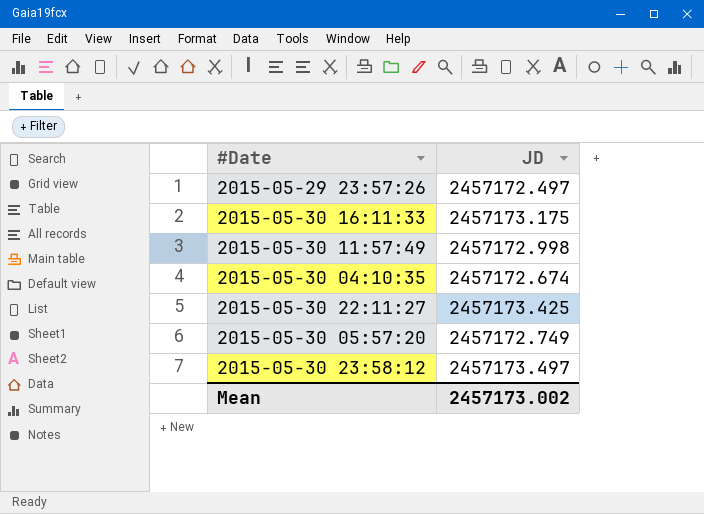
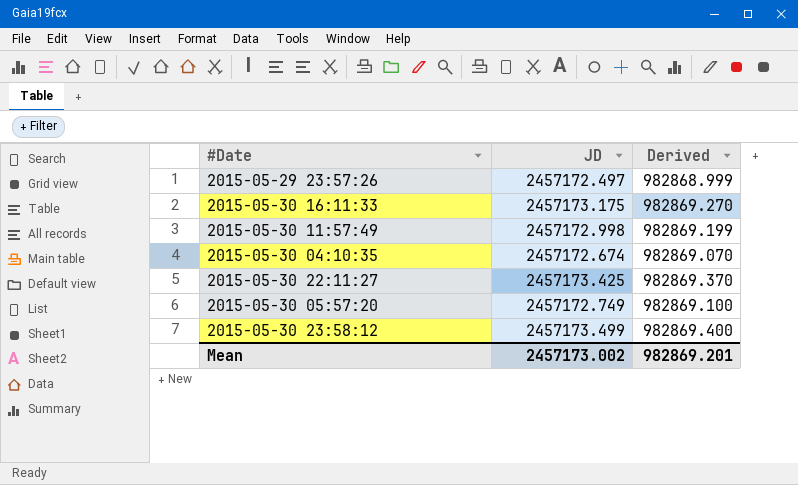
column Derived | formula: none -> [JD] * 0.4
2015-05-30 23:58:12 | JD: 2457173.497 -> 2457173.499

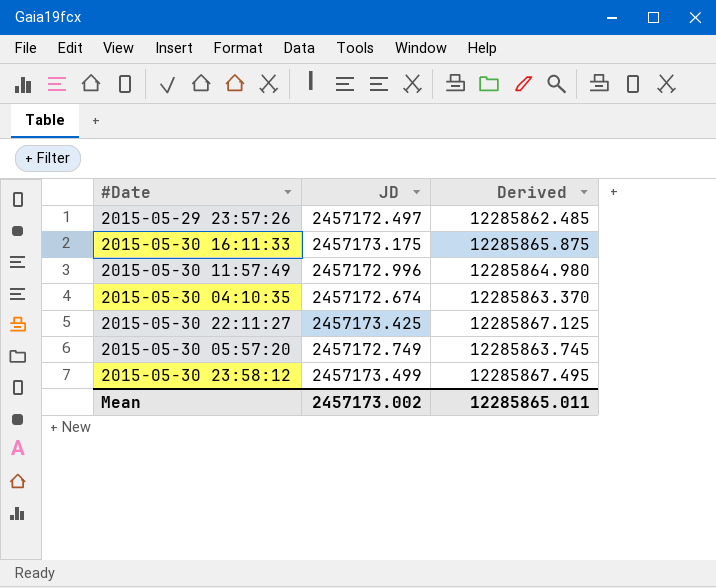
column Derived | formula: [JD] * 0.4 -> [JD] * 5
2015-05-30 11:57:49 | JD: 2457172.998 -> 2457172.996
Mean | Derived: 982869.201 -> 12285865.011

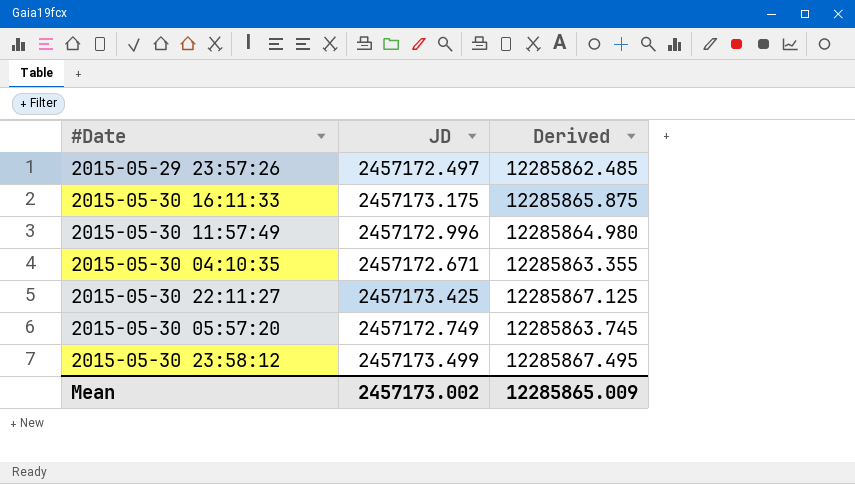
2015-05-30 04:10:35 | JD: 2457172.674 -> 2457172.671
2015-05-30 04:10:35 | Derived: 12285863.370 -> 12285863.355
Mean | Derived: 12285865.011 -> 12285865.009

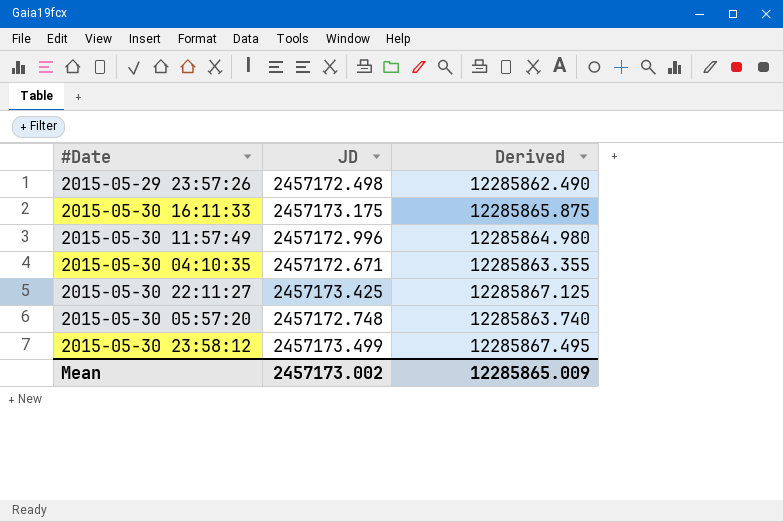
2015-05-29 23:57:26 | JD: 2457172.497 -> 2457172.498
2015-05-29 23:57:26 | Derived: 12285862.485 -> 12285862.490
2015-05-30 05:57:20 | JD: 2457172.749 -> 2457172.748
2015-05-30 05:57:20 | Derived: 12285863.745 -> 12285863.740

